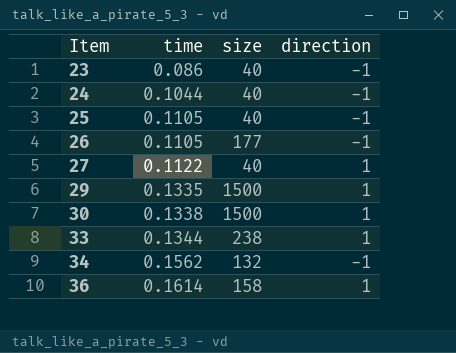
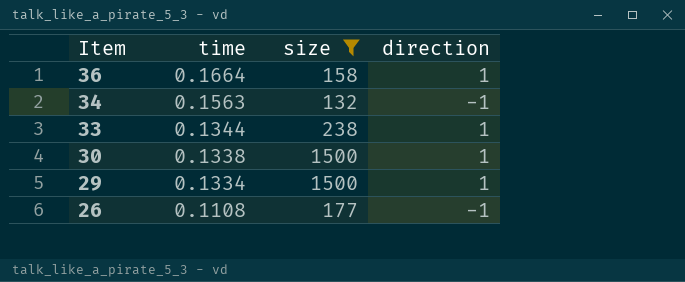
filter: none -> size != 40
row order: Item ascending -> Item descending
36 | time: 0.1614 -> 0.1664
34 | time: 0.1562 -> 0.1563
29 | time: 0.1335 -> 0.1334
26 | time: 0.1105 -> 0.1108

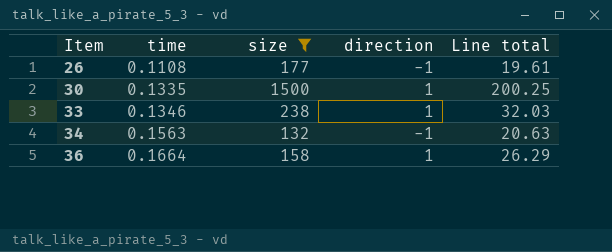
row order: Item descending -> Item ascending
column Line total | formula: none -> [time] * [size]
row 29: 0.1334 | 1500 | 1 -> none
30 | time: 0.1338 -> 0.1335
33 | time: 0.1344 -> 0.1346

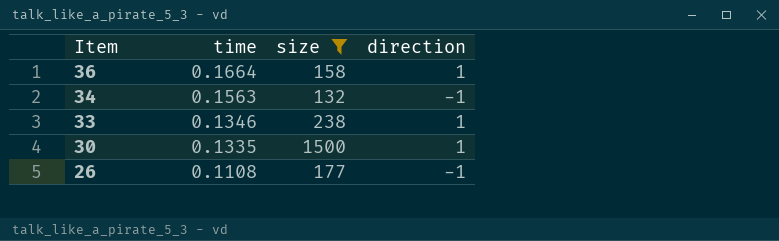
row order: Item ascending -> Item descending
column Line total | formula: [time] * [size] -> none

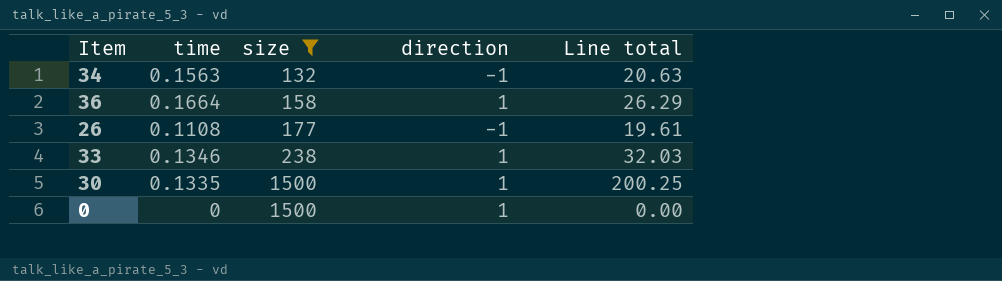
row order: Item descending -> size ascending
column Line total | formula: none -> [time] * [size]
row 0: none -> 0 | 1500 | 1 | 0.00

